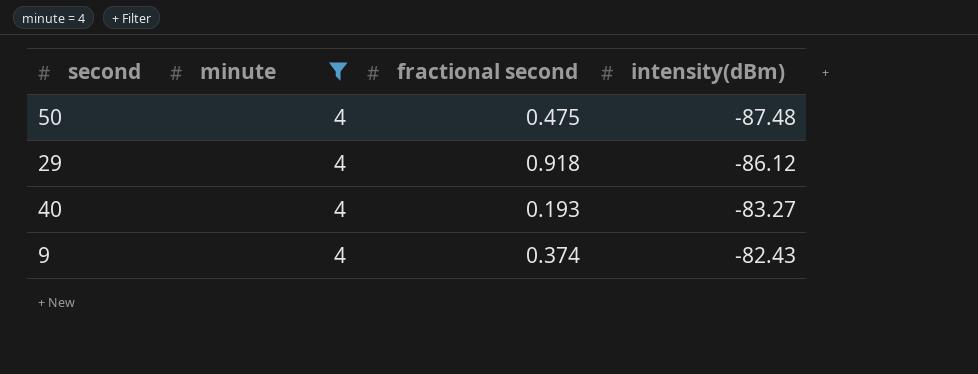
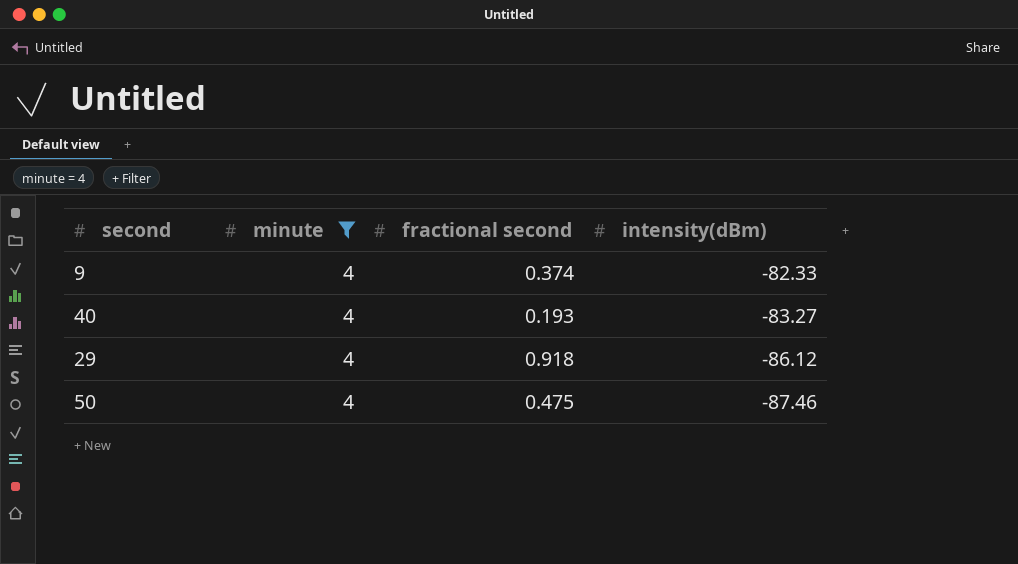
row order: intensity(dBm) ascending -> intensity(dBm) descending
9 | intensity(dBm): -82.43 -> -82.33
50 | intensity(dBm): -87.48 -> -87.46

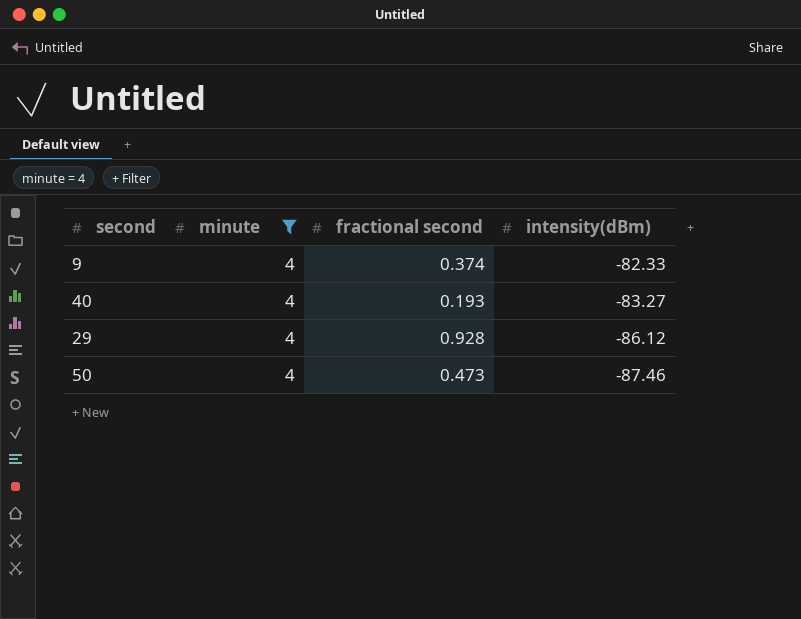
29 | fractional second: 0.918 -> 0.928
50 | fractional second: 0.475 -> 0.473

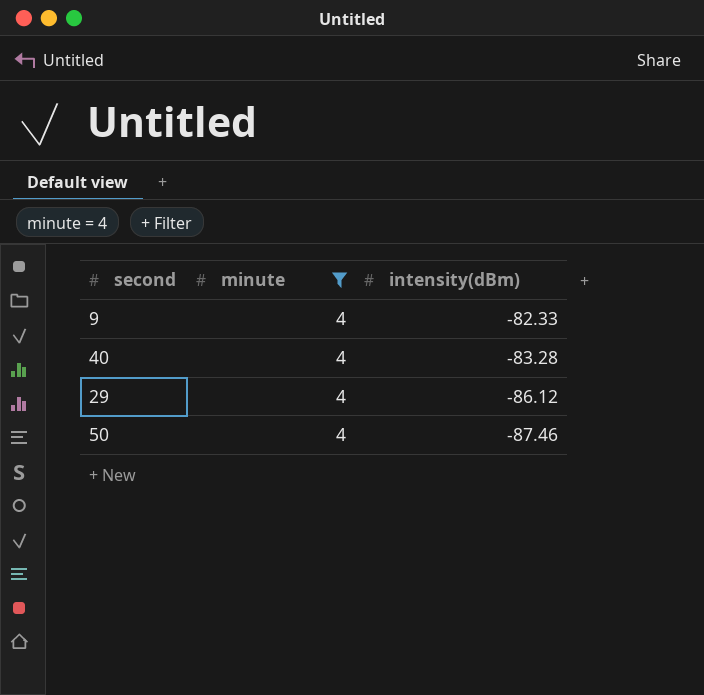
column fractional second | position: 3 -> none
40 | intensity(dBm): -83.27 -> -83.28

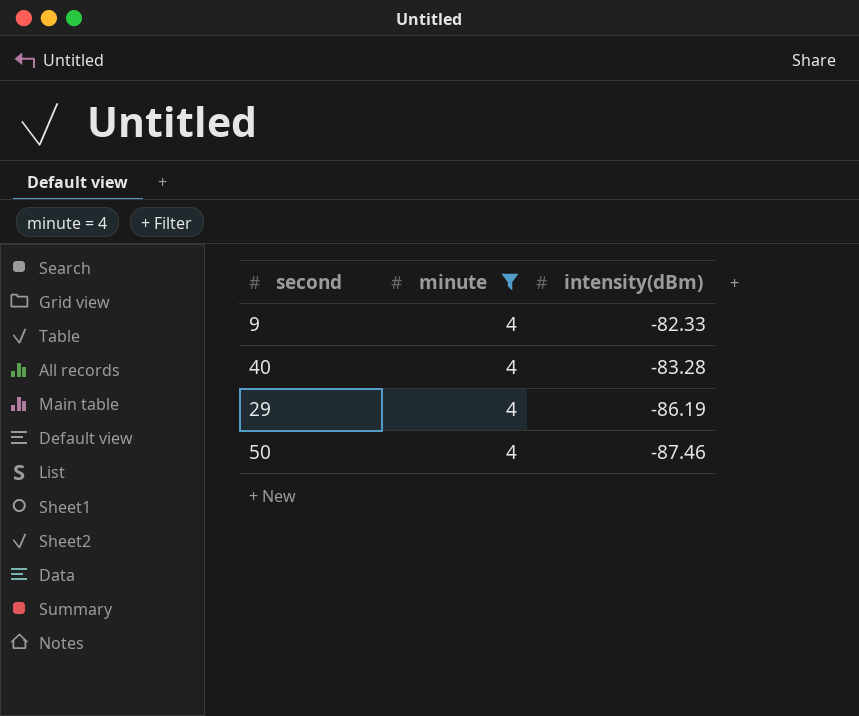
29 | intensity(dBm): -86.12 -> -86.19

